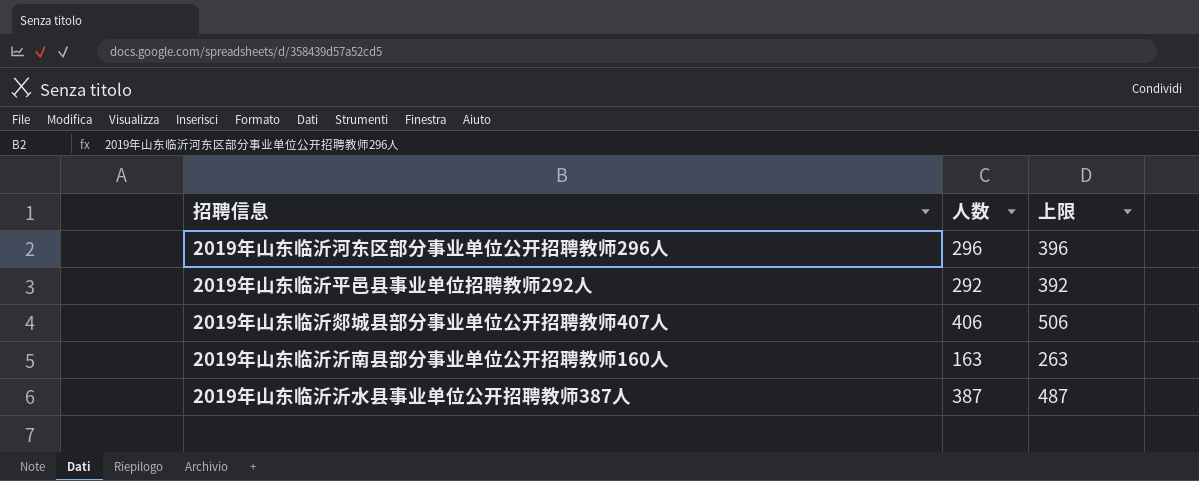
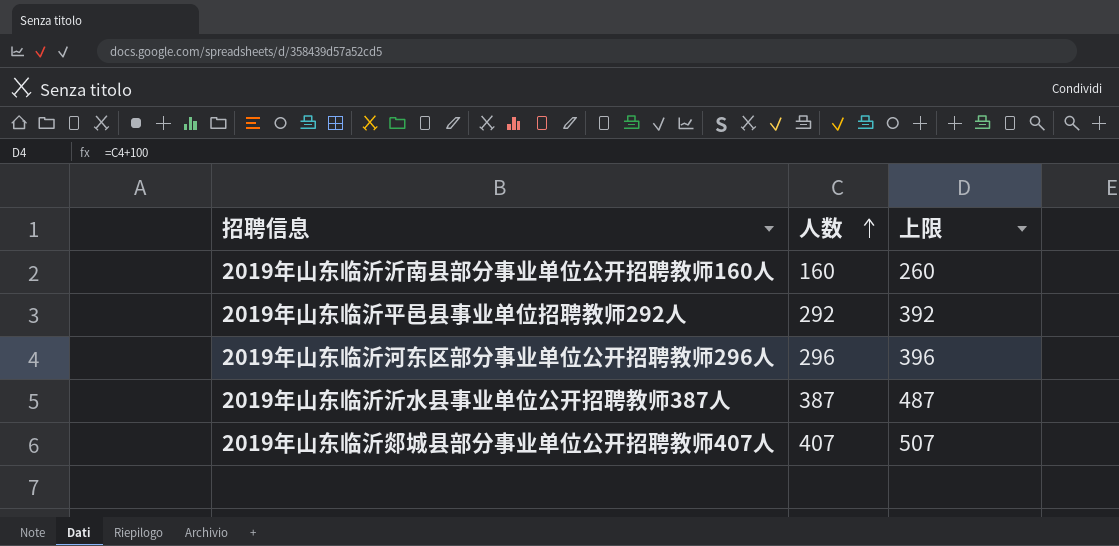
row order: none -> 人数 ascending
2019年山东临沂沂南县部分事业单位公开招聘教师160人 | 人数: 163 -> 160
2019年山东临沂沂南县部分事业单位公开招聘教师160人 | 上限: 263 -> 260
2019年山东临沂郯城县部分事业单位公开招聘教师407人 | 人数: 406 -> 407
2019年山东临沂郯城县部分事业单位公开招聘教师407人 | 上限: 506 -> 507

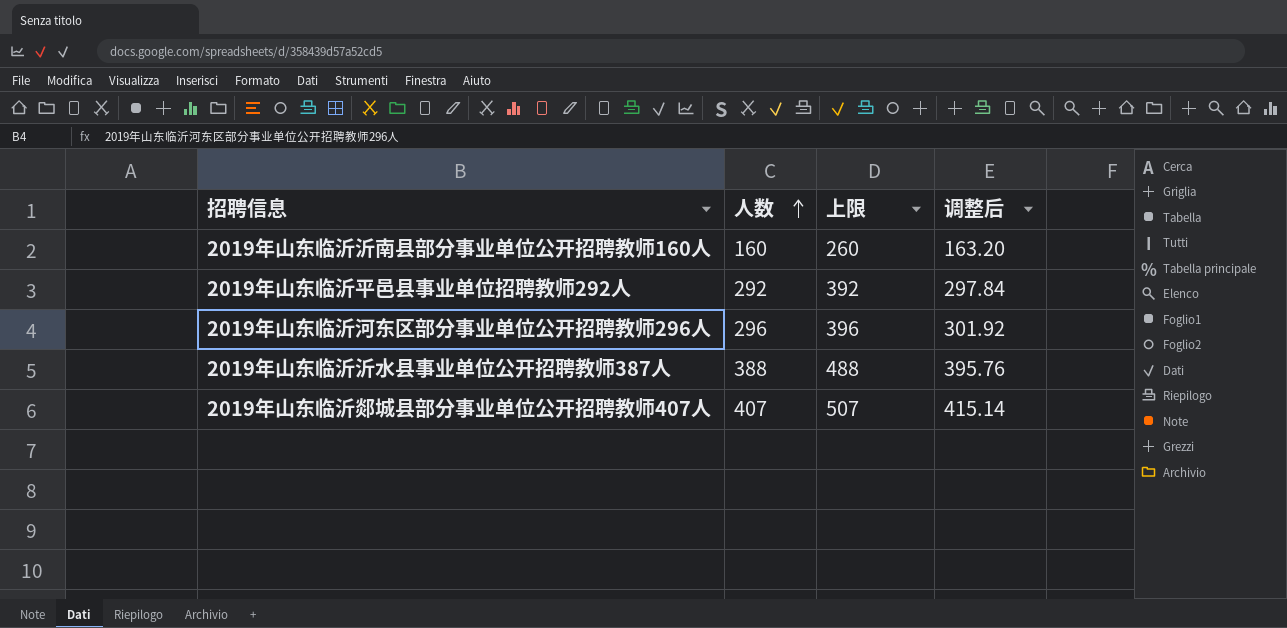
column 调整后 | formula: none -> [人数] * 1.02
2019年山东临沂沂水县事业单位公开招聘教师387人 | 人数: 387 -> 388
2019年山东临沂沂水县事业单位公开招聘教师387人 | 上限: 487 -> 488

